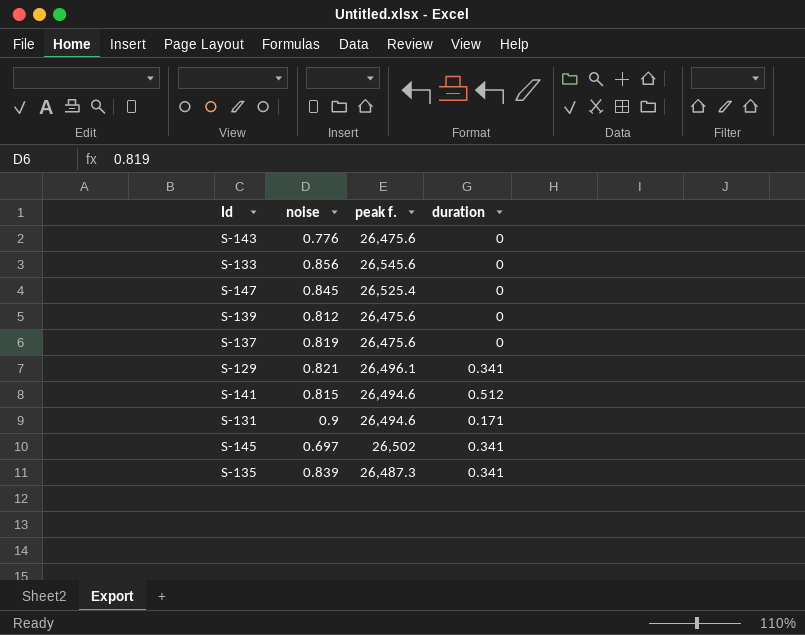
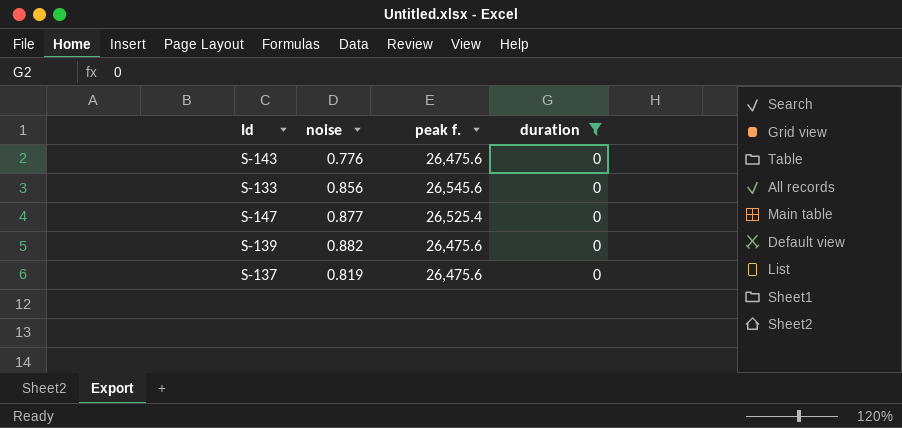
filter: none -> duration = 0
S-147 | noise: 0.845 -> 0.877
S-139 | noise: 0.812 -> 0.882

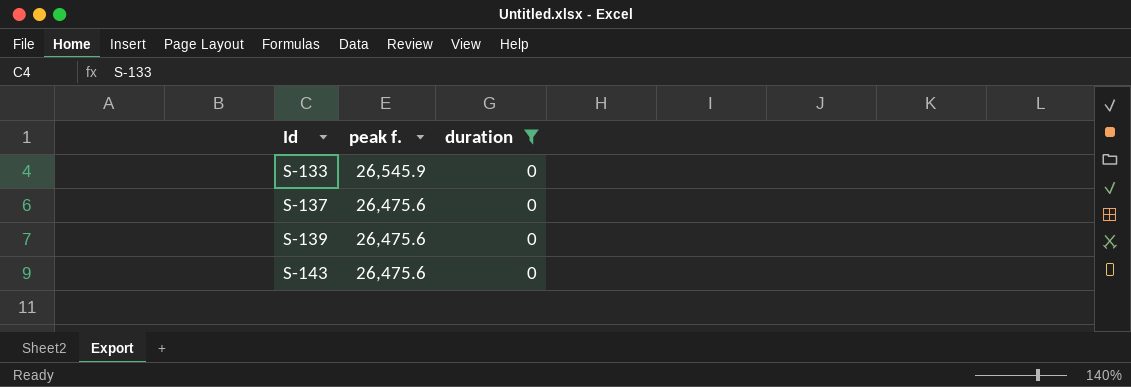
row order: none -> Id ascending
column noise | position: 2 -> none
row S-147: 0.877 | 26,525.4 | 0 -> none
S-133 | peak f.: 26,545.6 -> 26,545.9

